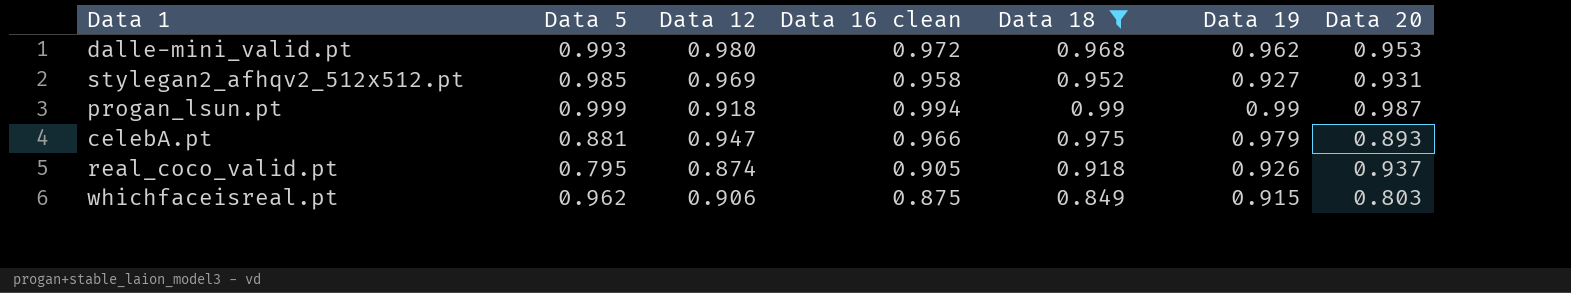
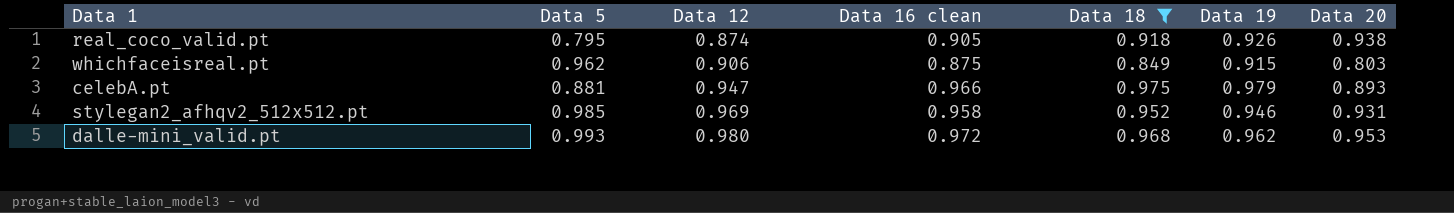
row order: none -> Data 12 ascending
row progan_lsun.pt: 0.999 | 0.918 | 0.994 | 0.99 | 0.99 | 0.987 -> none
real_coco_valid.pt | Data 20: 0.937 -> 0.938
stylegan2_afhqv2_512x512.pt | Data 19: 0.927 -> 0.946

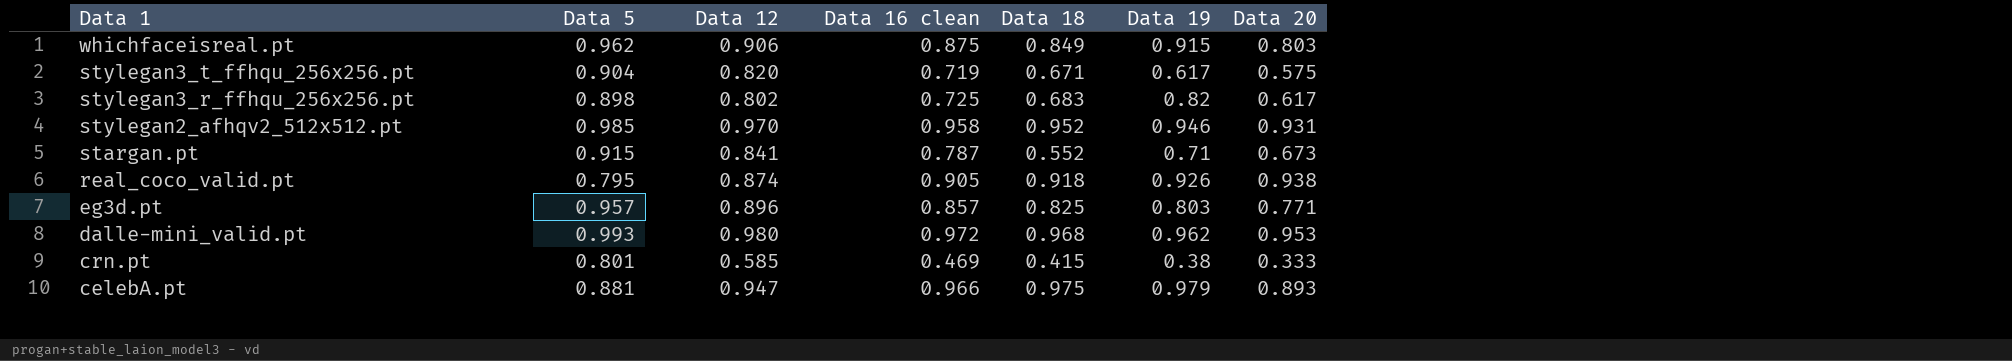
filter: Data 18 >= 0.849 -> none
row order: Data 12 ascending -> Data 1 descending
stylegan2_afhqv2_512x512.pt | Data 12: 0.969 -> 0.970

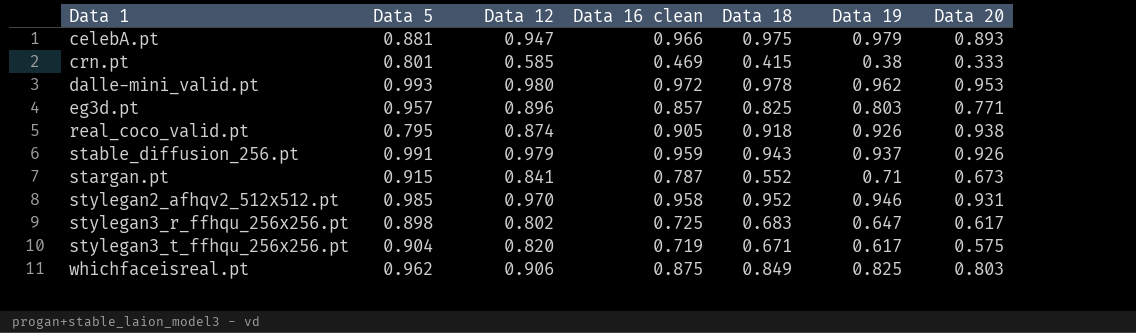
row order: Data 1 descending -> Data 1 ascending
dalle-mini_valid.pt | Data 18: 0.968 -> 0.978
row stable_diffusion_256.pt: none -> 0.991 | 0.979 | 0.959 | 0.943 | 0.937 | 0.926
stylegan3_r_ffhqu_256x256.pt | Data 19: 0.82 -> 0.647
whichfaceisreal.pt | Data 19: 0.915 -> 0.825

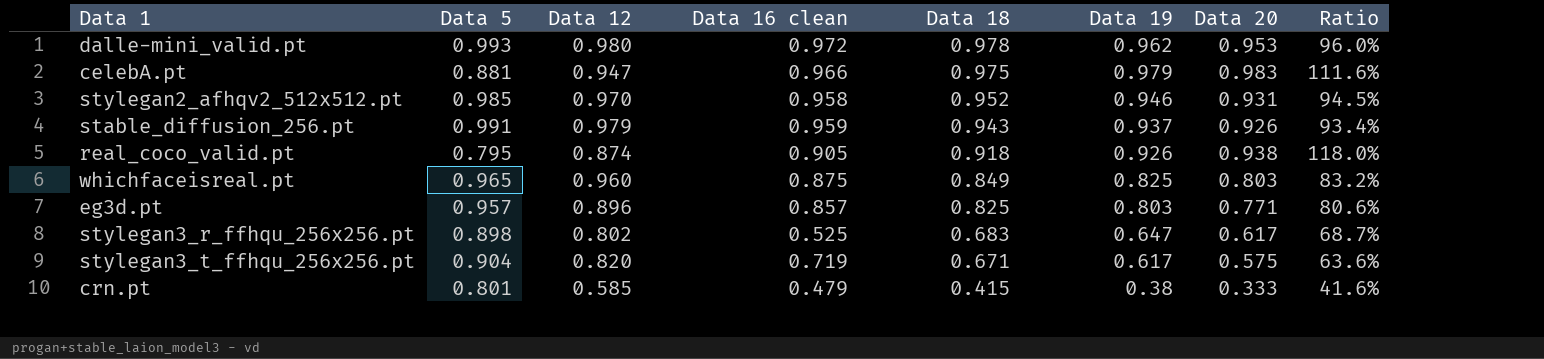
row order: Data 1 ascending -> Data 18 descending
column Ratio | formula: none -> [Data 20] / [Data 5]
row stargan.pt: 0.915 | 0.841 | 0.787 | 0.552 | 0.71 | 0.673 -> none
celebA.pt | Data 20: 0.893 -> 0.983
whichfaceisreal.pt | Data 5: 0.962 -> 0.965
whichfaceisreal.pt | Data 12: 0.906 -> 0.960
stylegan3_r_ffhqu_256x256.pt | Data 16 clean: 0.725 -> 0.525
crn.pt | Data 16 clean: 0.469 -> 0.479

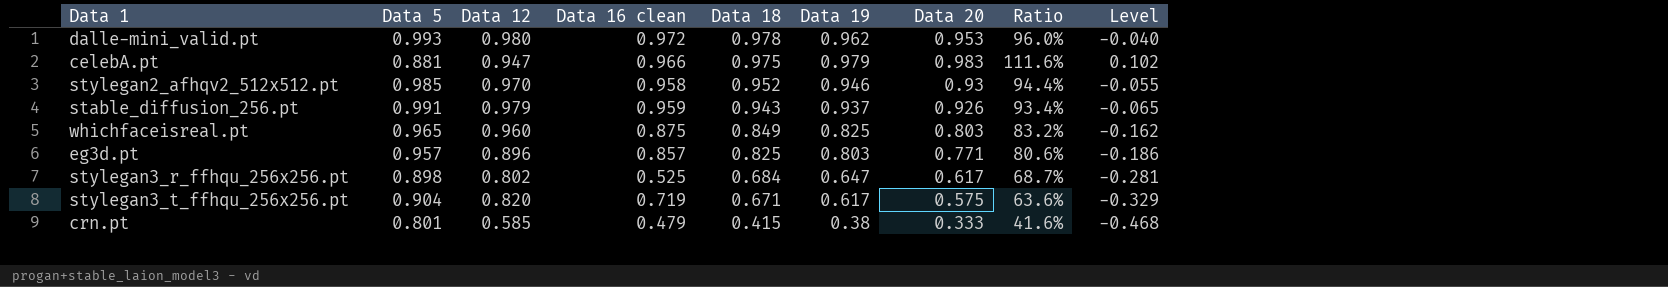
column Level | formula: none -> [Data 20] - [Data 5]
row real_coco_valid.pt: 0.795 | 0.874 | 0.905 | 0.918 | 0.926 | 0.938 | 118.0% -> none
stylegan2_afhqv2_512x512.pt | Data 20: 0.931 -> 0.93
stylegan2_afhqv2_512x512.pt | Ratio: 94.5% -> 94.4%
stylegan3_r_ffhqu_256x256.pt | Data 18: 0.683 -> 0.684

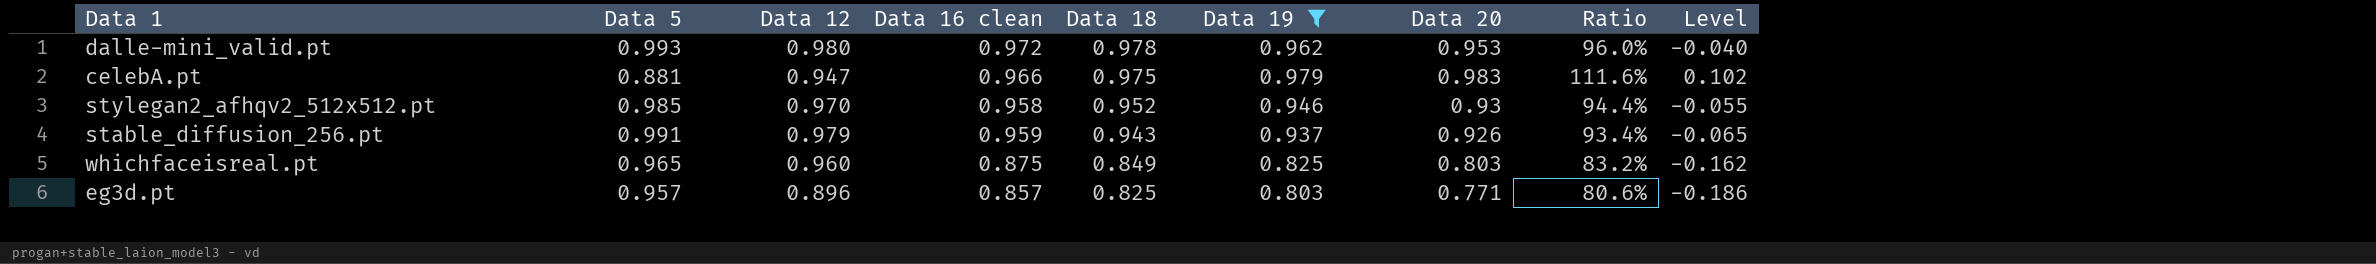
filter: none -> Data 19 >= 0.803

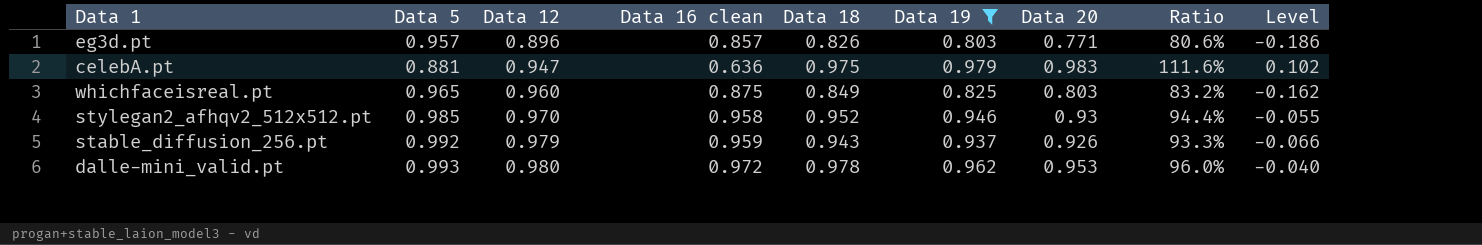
row order: Data 18 descending -> Data 12 ascending
eg3d.pt | Data 18: 0.825 -> 0.826
celebA.pt | Data 16 clean: 0.966 -> 0.636
stable_diffusion_256.pt | Data 5: 0.991 -> 0.992
stable_diffusion_256.pt | Ratio: 93.4% -> 93.3%
stable_diffusion_256.pt | Level: -0.065 -> -0.066

